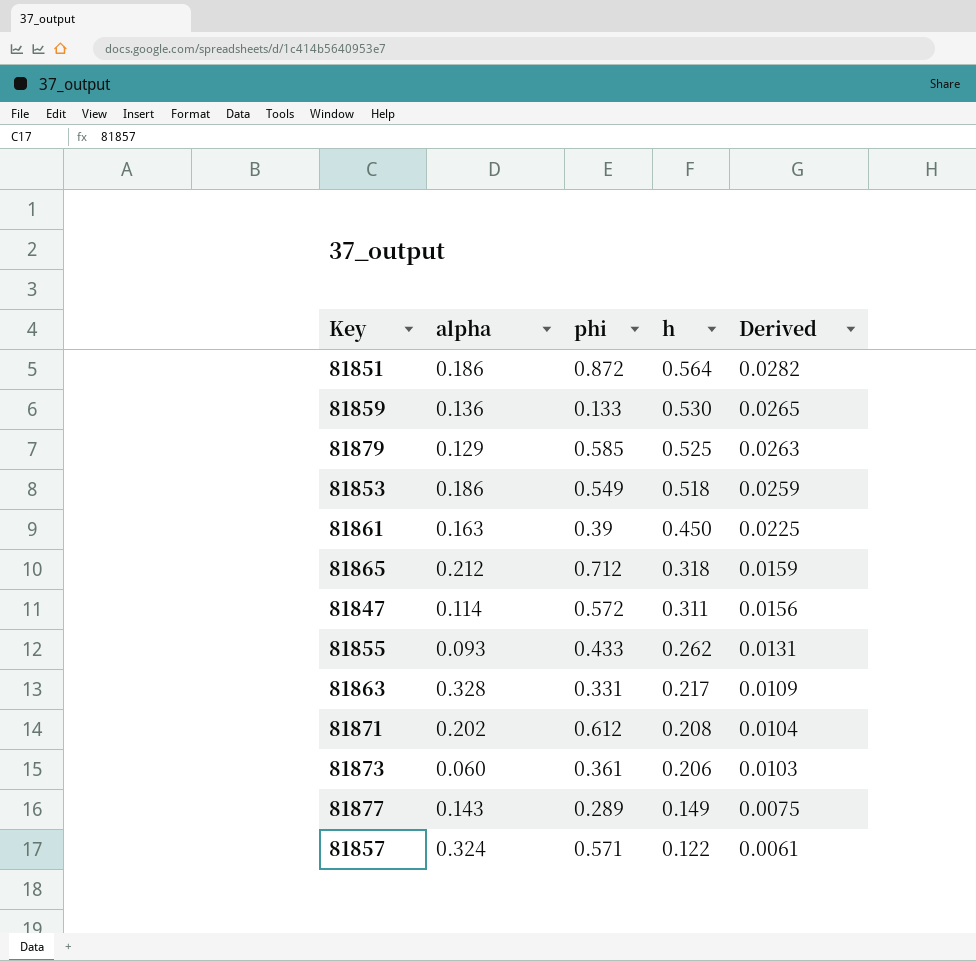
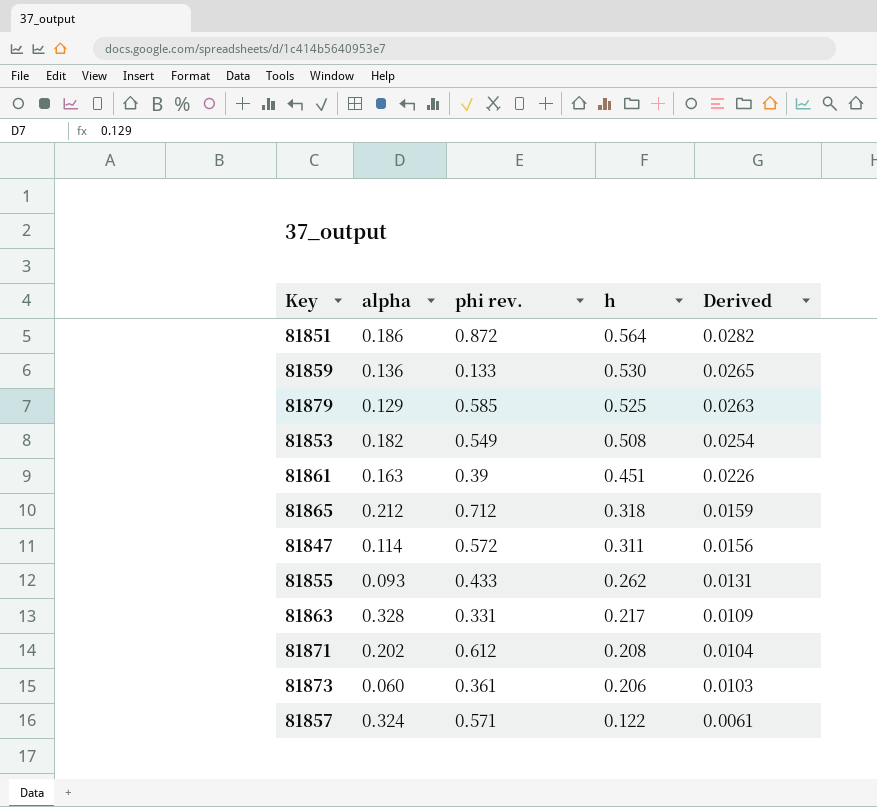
column name: phi -> phi rev.
row 81877: 0.143 | 0.289 | 0.149 | 0.0075 -> none
81853 | alpha: 0.186 -> 0.182
81853 | h: 0.518 -> 0.508
81853 | Derived: 0.0259 -> 0.0254
81861 | h: 0.450 -> 0.451
81861 | Derived: 0.0225 -> 0.0226

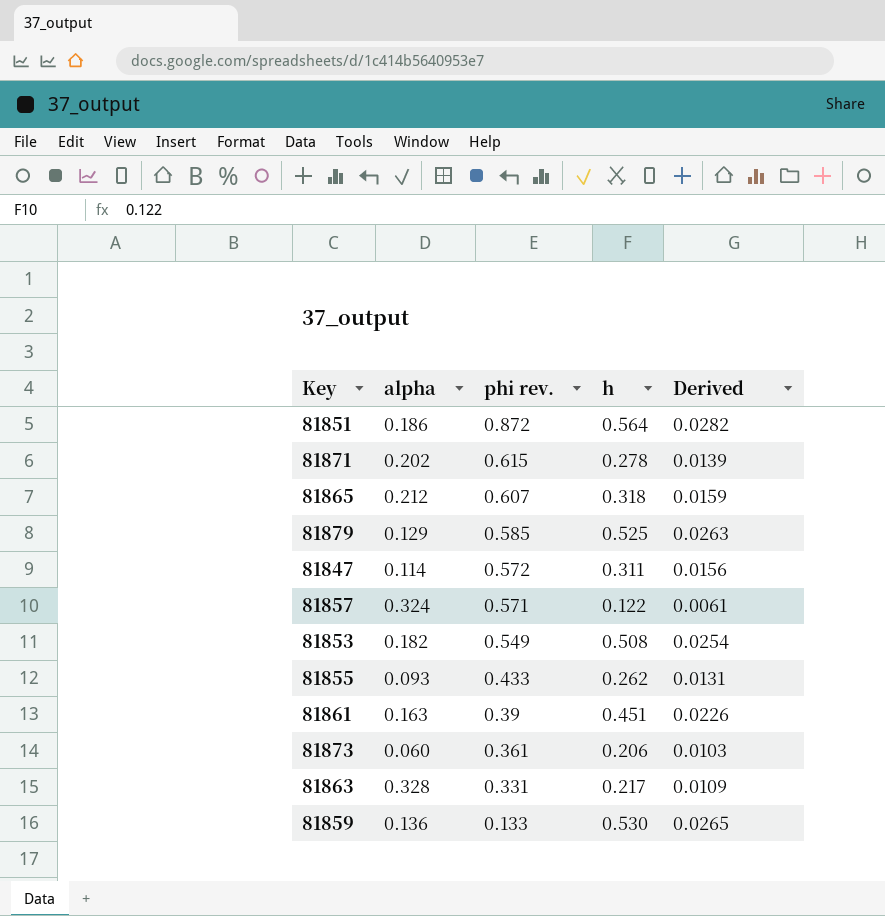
row order: h descending -> phi rev. descending
81871 | phi rev.: 0.612 -> 0.615
81871 | h: 0.208 -> 0.278
81871 | Derived: 0.0104 -> 0.0139
81865 | phi rev.: 0.712 -> 0.607

